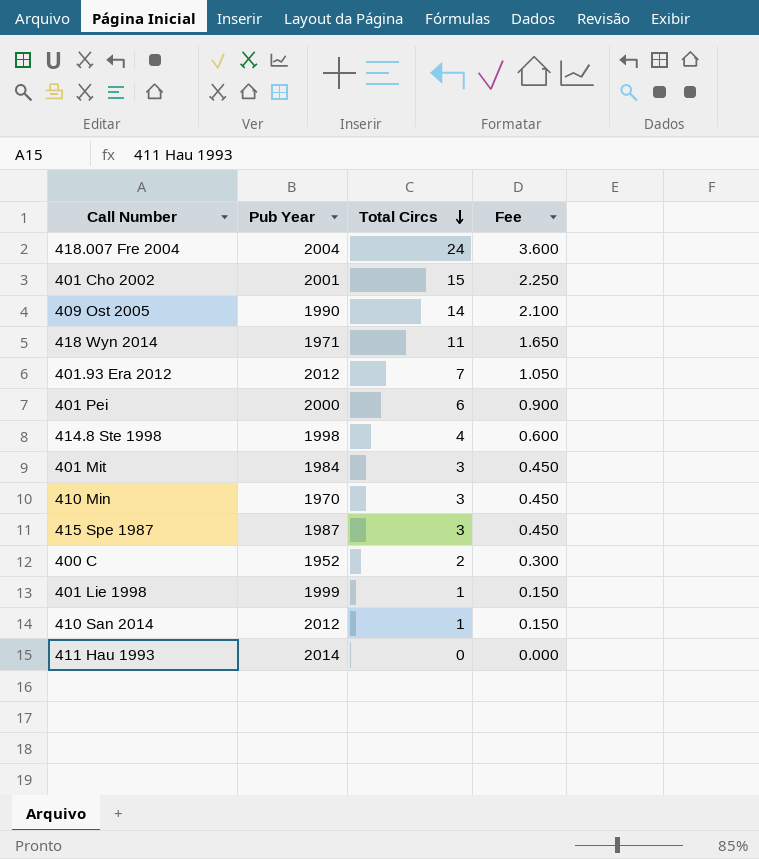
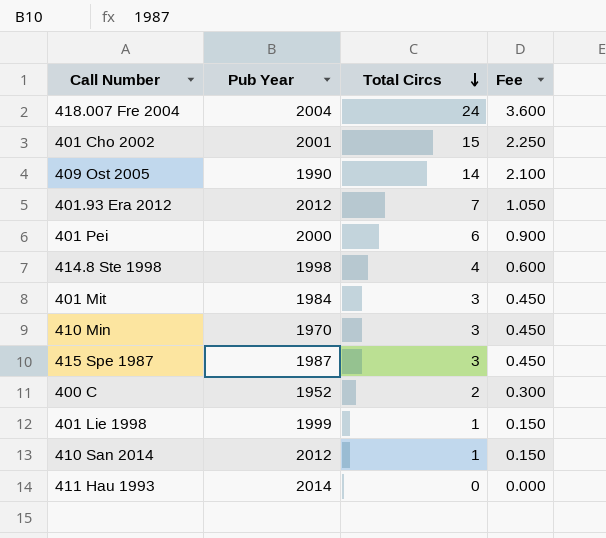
row 418 Wyn 2014: 1971 | 11 | 1.650 -> none

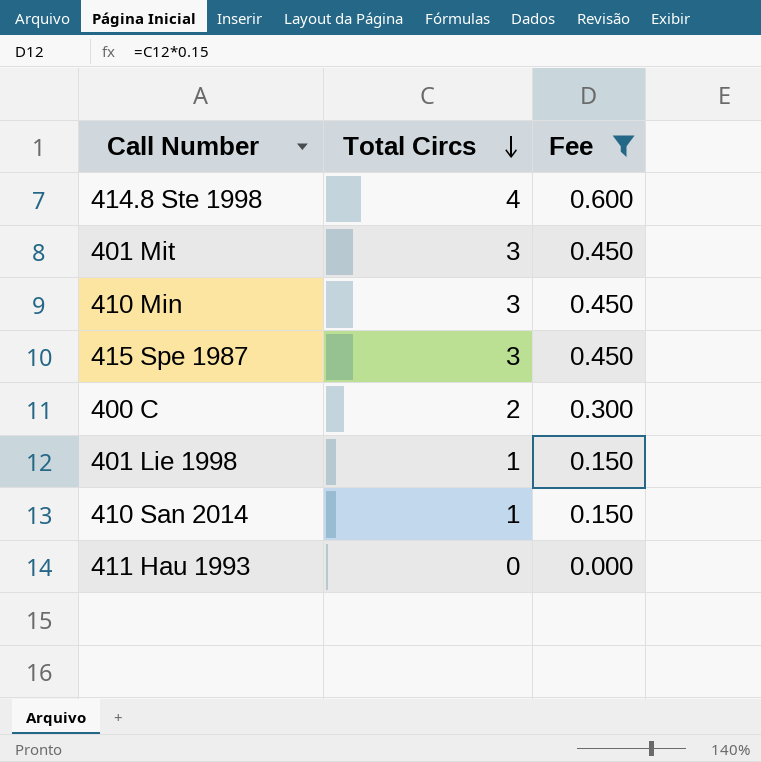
filter: none -> Fee <= 0.600
column Pub Year | position: 2 -> none

